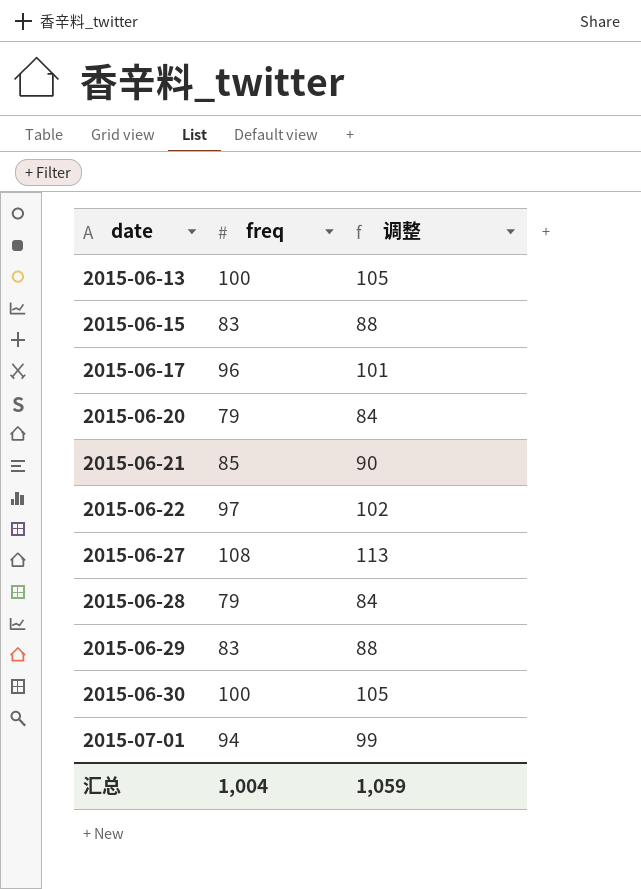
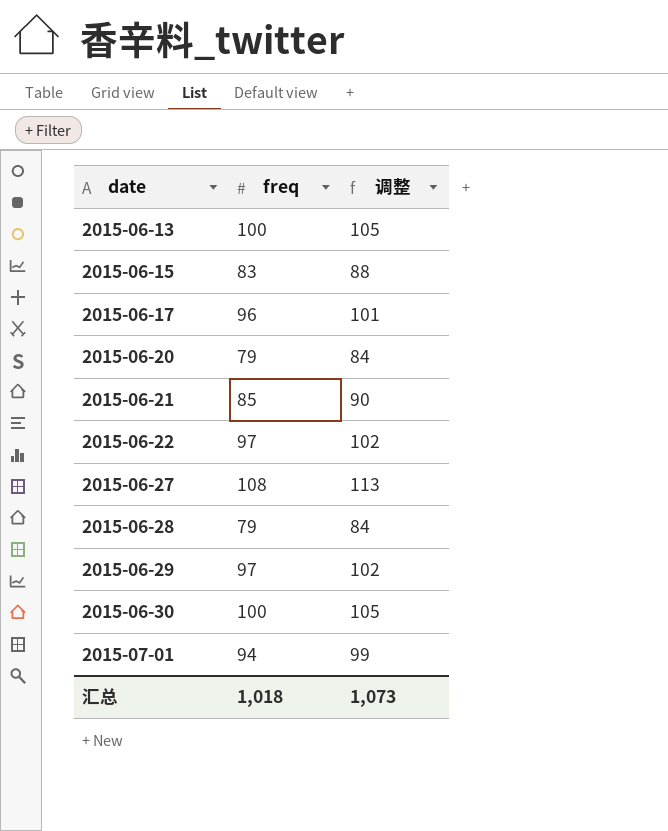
2015-06-29 | freq: 83 -> 97
2015-06-29 | 调整: 88 -> 102
汇总 | freq: 1,004 -> 1,018
汇总 | 调整: 1,059 -> 1,073

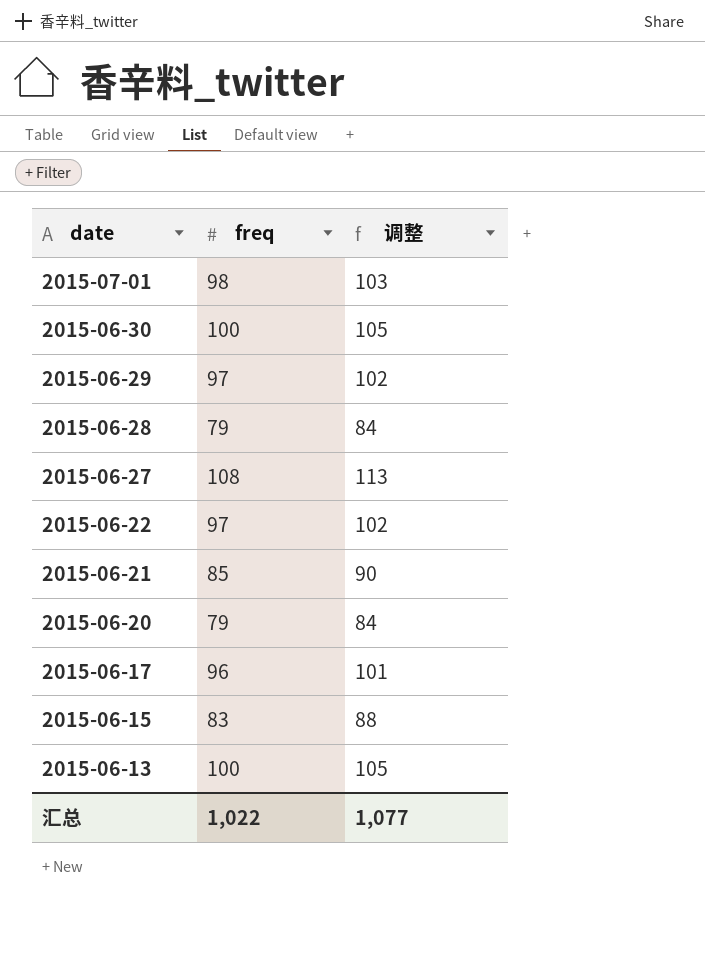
row order: date ascending -> date descending
2015-07-01 | freq: 94 -> 98
2015-07-01 | 调整: 99 -> 103
汇总 | freq: 1,018 -> 1,022
汇总 | 调整: 1,073 -> 1,077

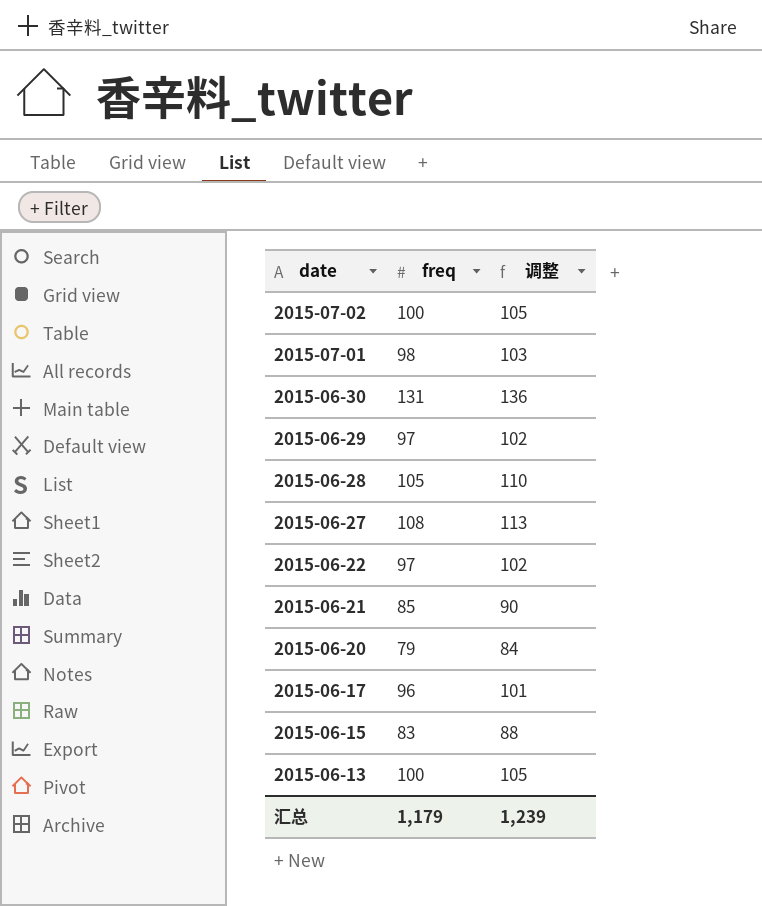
row 2015-07-02: none -> 100 | 105
2015-06-30 | freq: 100 -> 131
2015-06-30 | 调整: 105 -> 136
2015-06-28 | freq: 79 -> 105
2015-06-28 | 调整: 84 -> 110
汇总 | freq: 1,022 -> 1,179
汇总 | 调整: 1,077 -> 1,239

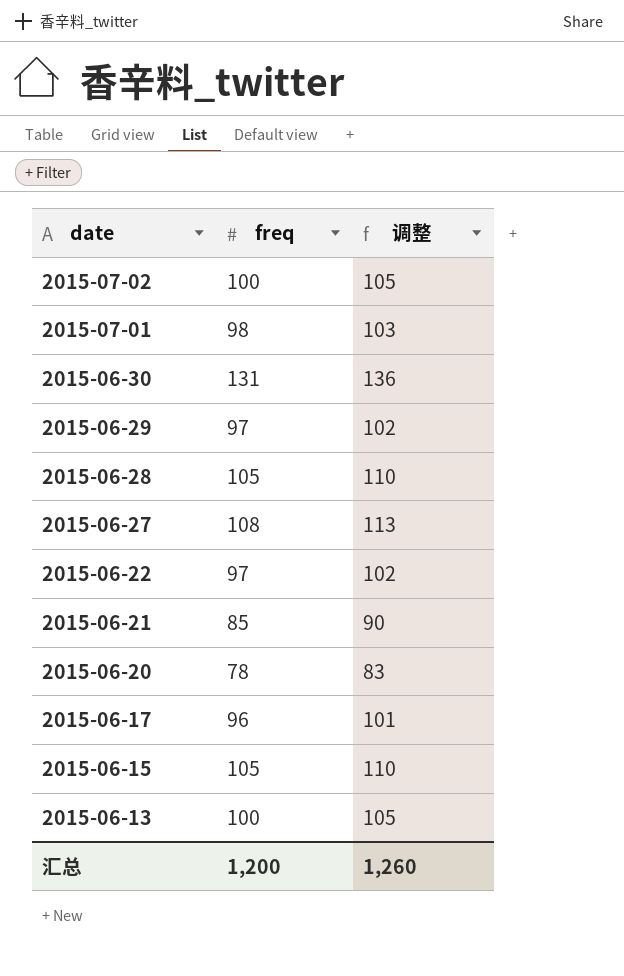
2015-06-20 | freq: 79 -> 78
2015-06-20 | 调整: 84 -> 83
2015-06-15 | freq: 83 -> 105
2015-06-15 | 调整: 88 -> 110
汇总 | freq: 1,179 -> 1,200
汇总 | 调整: 1,239 -> 1,260

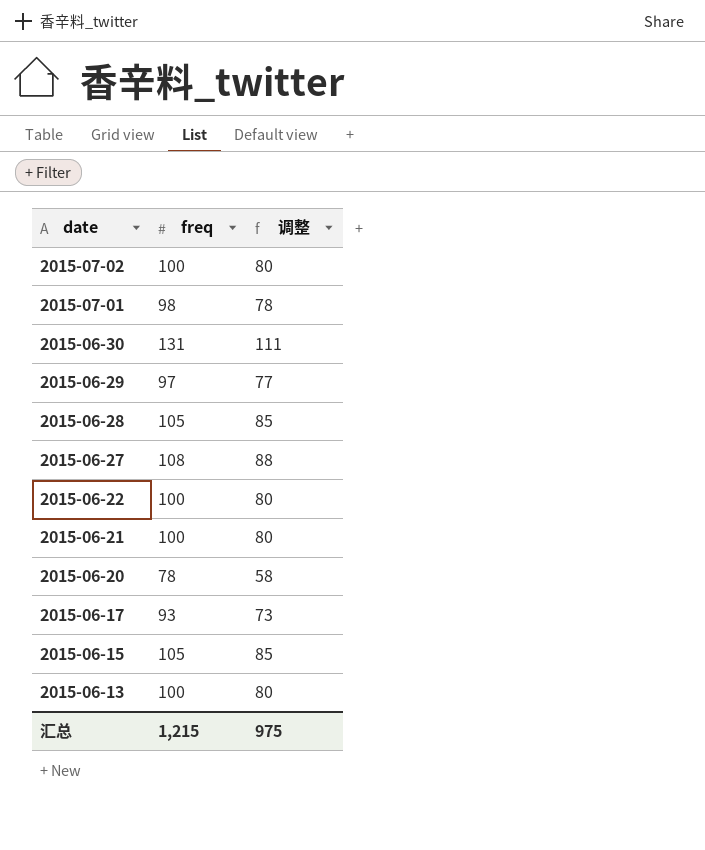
column 调整 | formula: [freq] + 5 -> [freq] - 20
2015-06-22 | freq: 97 -> 100
2015-06-21 | freq: 85 -> 100
2015-06-17 | freq: 96 -> 93
汇总 | freq: 1,200 -> 1,215
汇总 | 调整: 1,260 -> 975

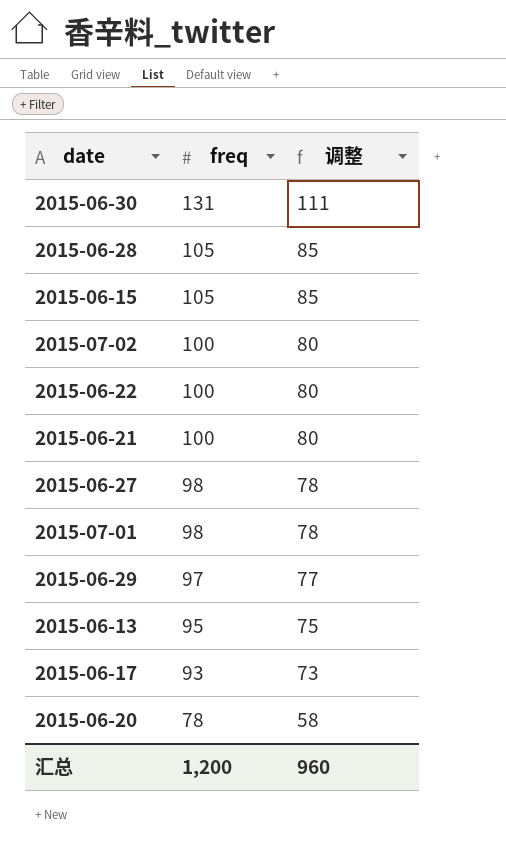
row order: date descending -> freq descending
2015-06-27 | freq: 108 -> 98
2015-06-27 | 调整: 88 -> 78
2015-06-13 | freq: 100 -> 95
2015-06-13 | 调整: 80 -> 75
汇总 | freq: 1,215 -> 1,200
汇总 | 调整: 975 -> 960

